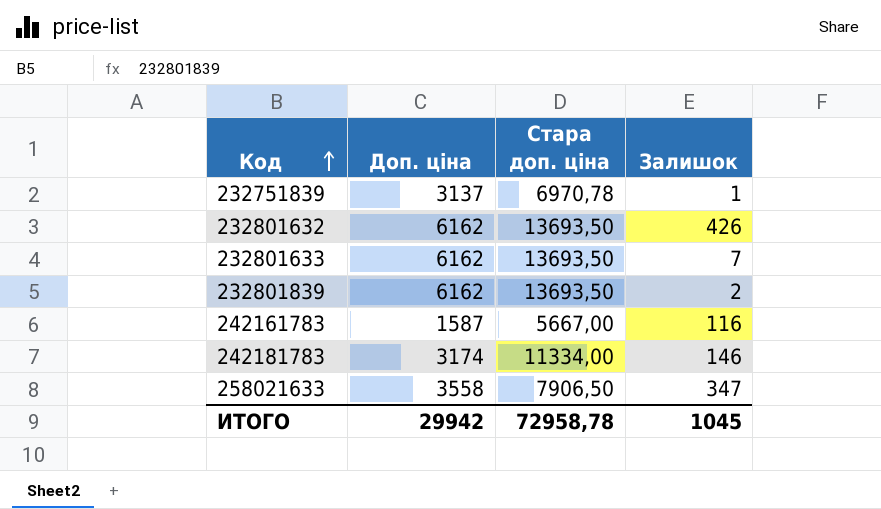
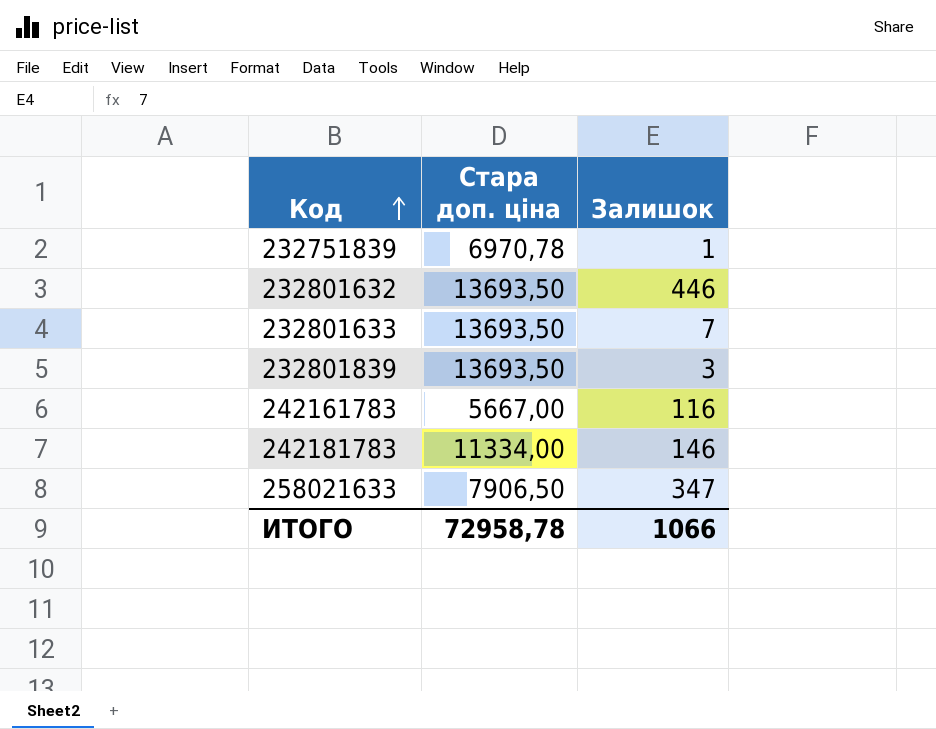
column Доп. ціна | position: 2 -> none
232801632 | Залишок: 426 -> 446
232801839 | Залишок: 2 -> 3
ИТОГО | Залишок: 1045 -> 1066

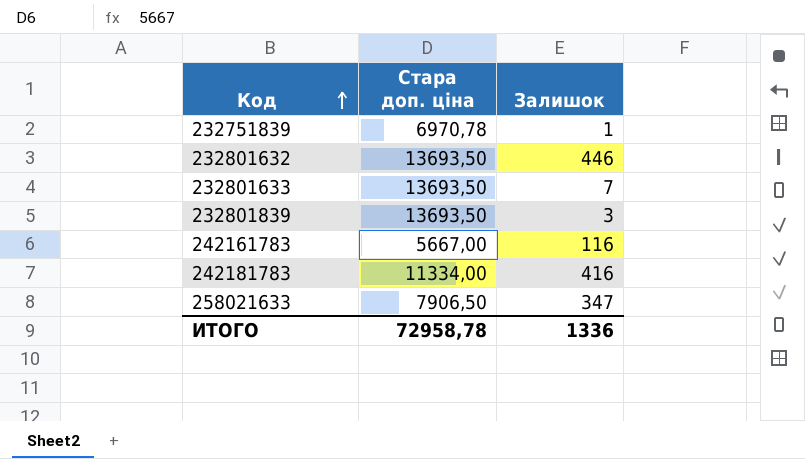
242181783 | Залишок: 146 -> 416
ИТОГО | Залишок: 1066 -> 1336

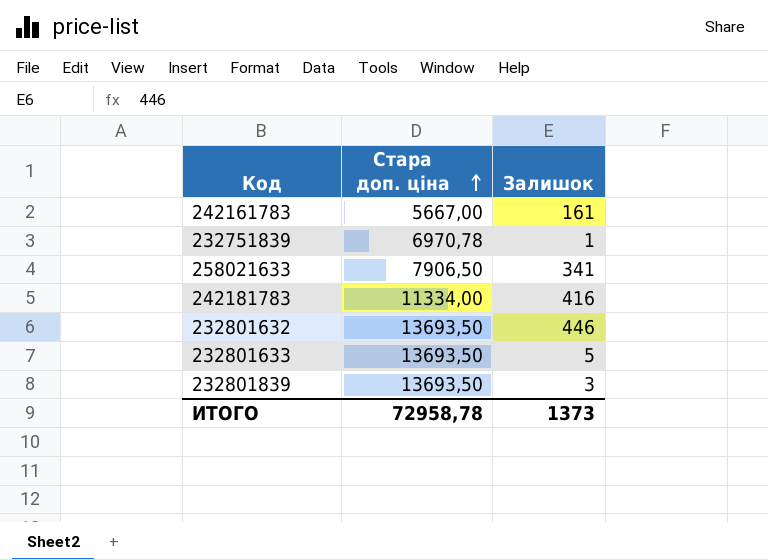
row order: Код ascending -> Стара доп. ціна ascending
242161783 | Залишок: 116 -> 161
258021633 | Залишок: 347 -> 341
232801633 | Залишок: 7 -> 5
ИТОГО | Залишок: 1336 -> 1373

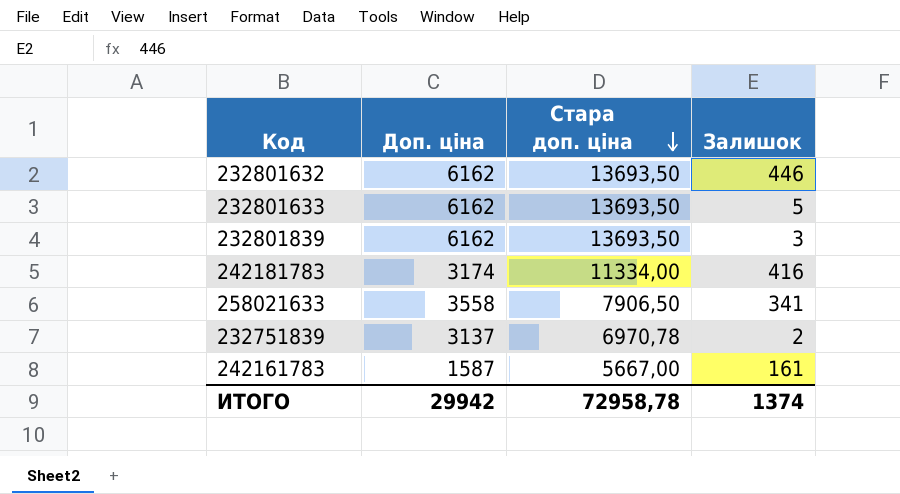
row order: Стара доп. ціна ascending -> Стара доп. ціна descending
column Доп. ціна | position: none -> 2
232751839 | Залишок: 1 -> 2
ИТОГО | Залишок: 1373 -> 1374

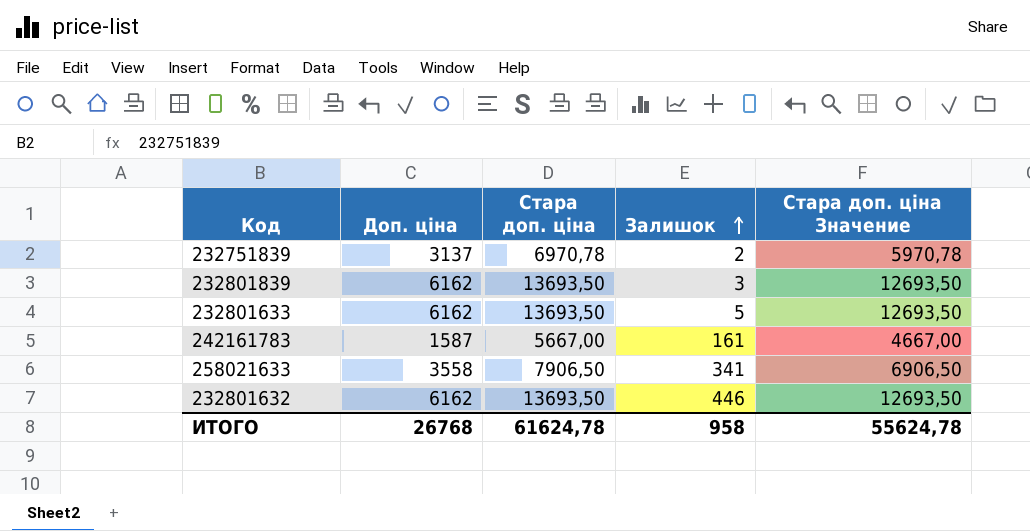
row order: Стара доп. ціна descending -> Залишок ascending
column Стара доп. ціна Значение | formula: none -> [Стара доп. ціна] - 1000
row 242181783: 3174 | 11334,00 | 416 -> none
ИТОГО | Доп. ціна: 29942 -> 26768
ИТОГО | Стара доп. ціна: 72958,78 -> 61624,78
ИТОГО | Залишок: 1374 -> 958

